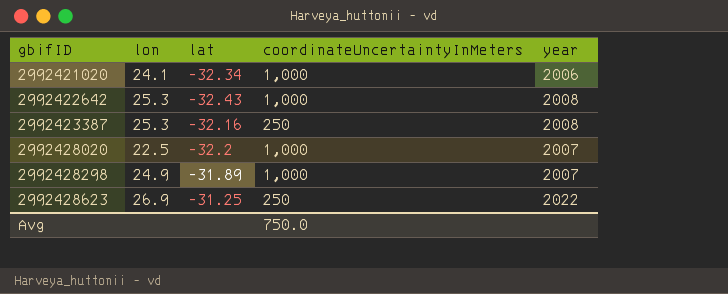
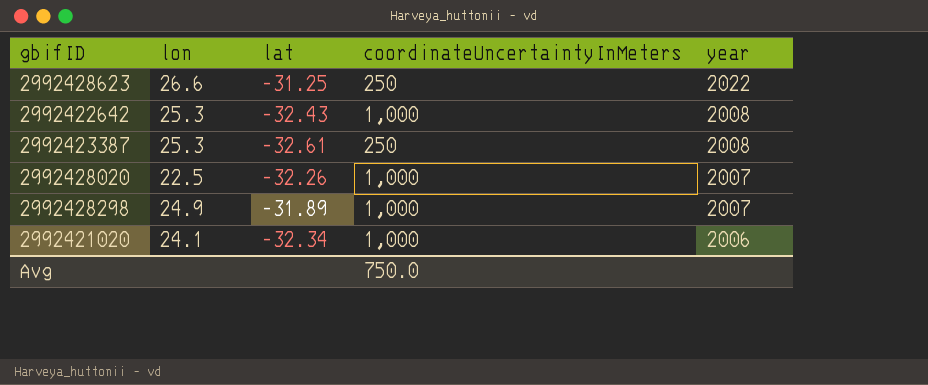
row order: gbifID ascending -> year descending
2992428623 | lon: 26.9 -> 26.6
2992423387 | lat: -32.16 -> -32.61
2992428020 | lat: -32.2 -> -32.26

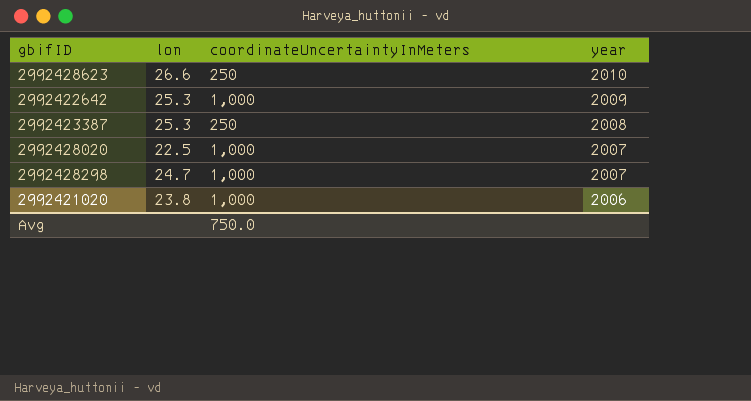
column lat | position: 3 -> none
2992428623 | year: 2022 -> 2010
2992422642 | year: 2008 -> 2009
2992428298 | lon: 24.9 -> 24.7
2992421020 | lon: 24.1 -> 23.8

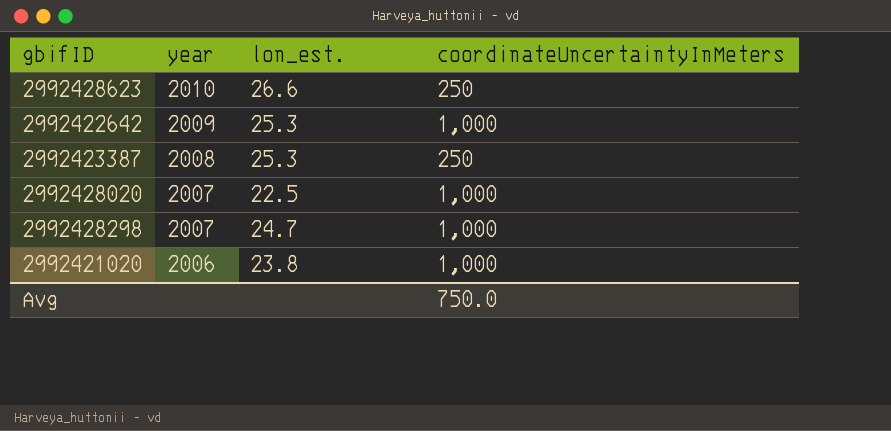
column year | position: 4 -> 2
column name: lon -> lon_est.

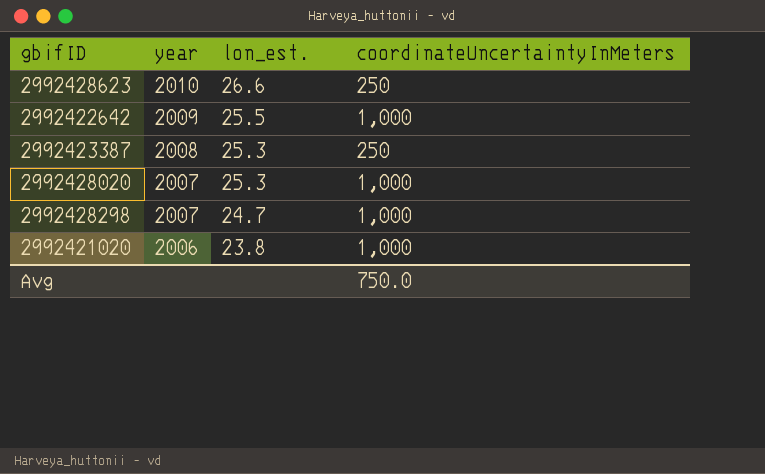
2992422642 | lon_est.: 25.3 -> 25.5
2992428020 | lon_est.: 22.5 -> 25.3

